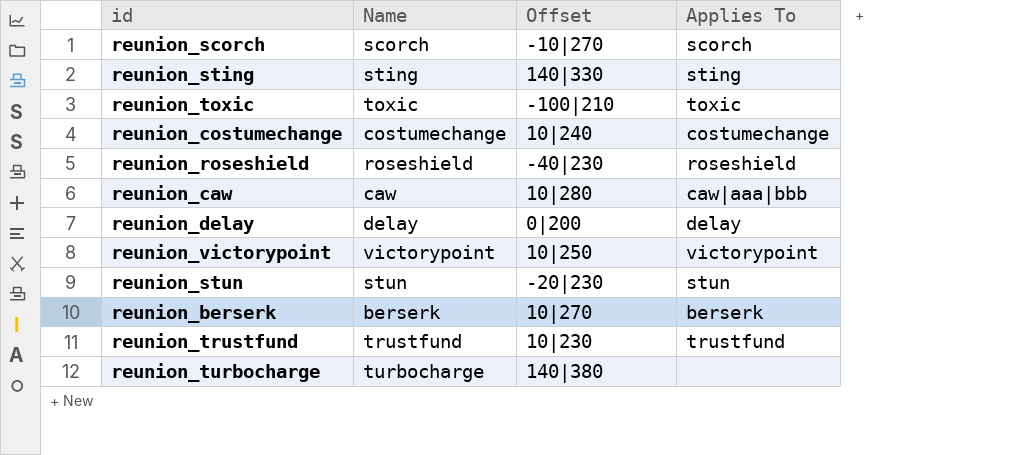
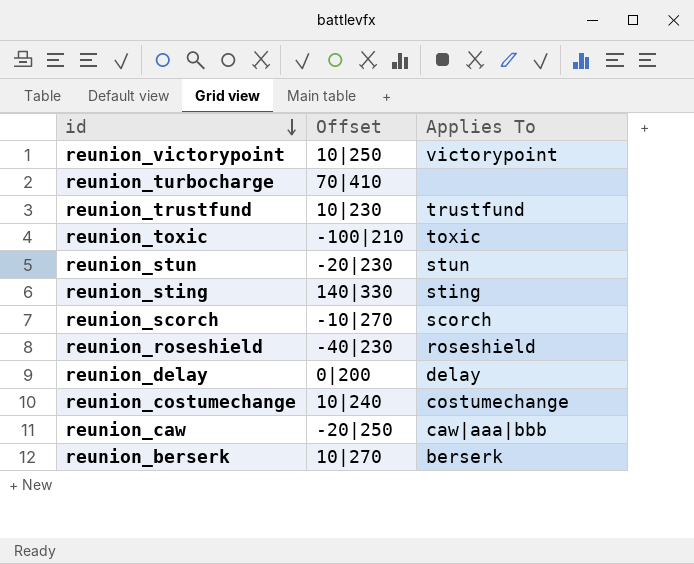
row order: none -> id descending
column Name | position: 2 -> none
reunion_turbocharge | Offset: 140|380 -> 70|410
reunion_caw | Offset: 10|280 -> -20|250

